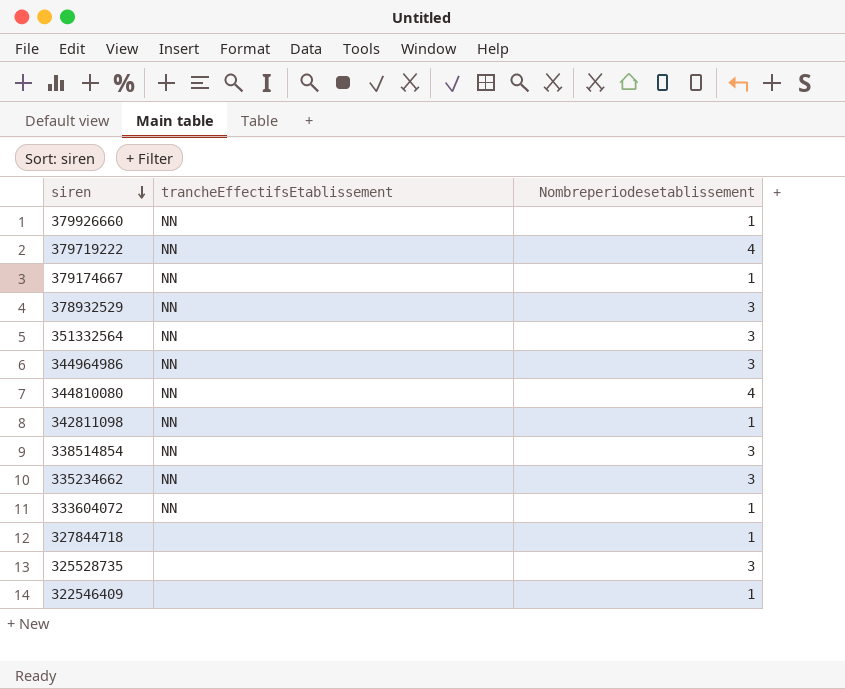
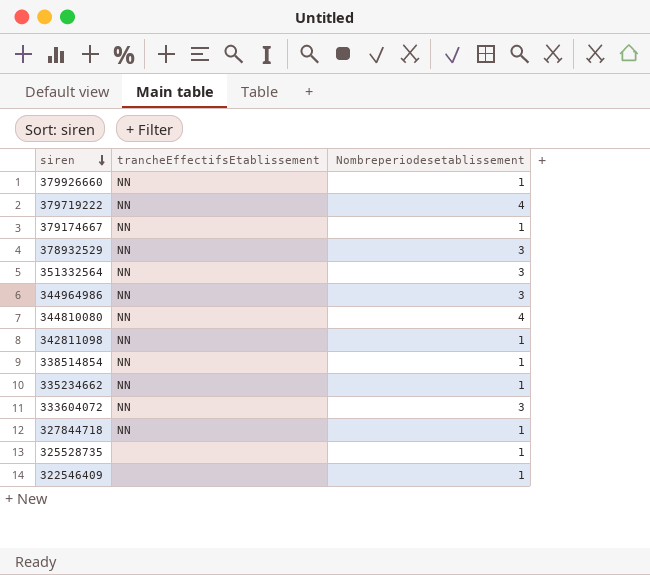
338514854 | Nombreperiodesetablissement: 3 -> 1
335234662 | Nombreperiodesetablissement: 3 -> 1
333604072 | Nombreperiodesetablissement: 1 -> 3
327844718 | trancheEffectifsEtablissement: none -> NN
325528735 | Nombreperiodesetablissement: 3 -> 1

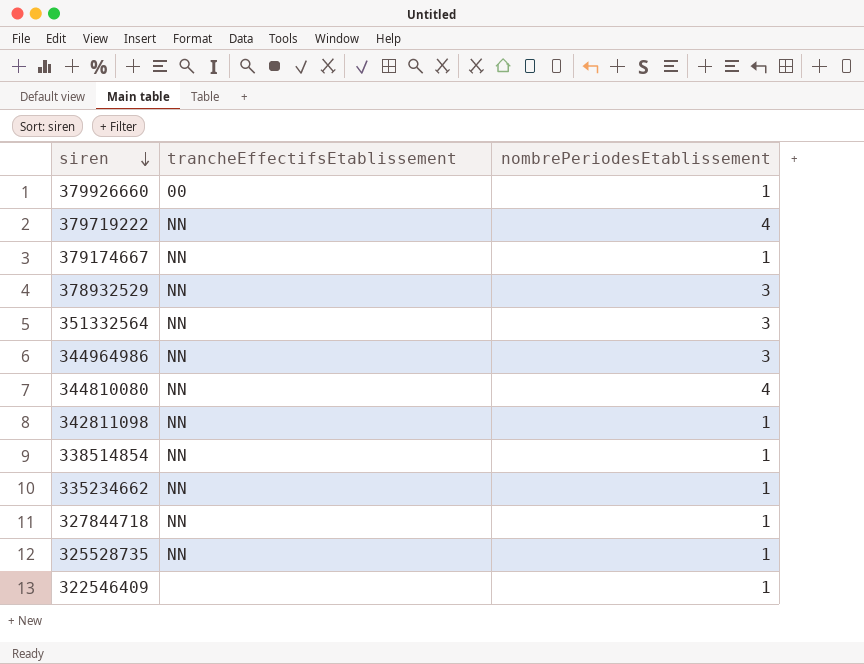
column name: Nombreperiodesetablissement -> nombrePeriodesEtablissement
row 333604072: NN | 3 -> none
379926660 | trancheEffectifsEtablissement: NN -> 00
325528735 | trancheEffectifsEtablissement: none -> NN

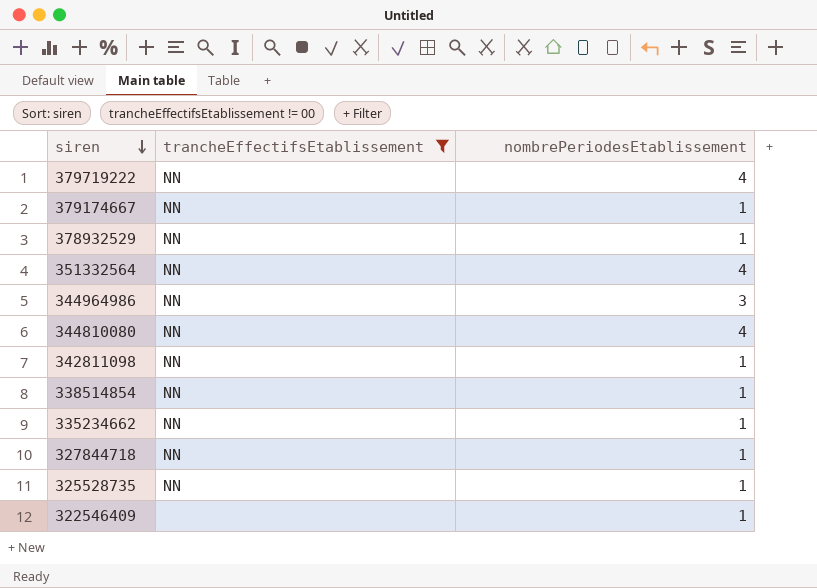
filter: none -> trancheEffectifsEtablissement != 00
378932529 | nombrePeriodesEtablissement: 3 -> 1
351332564 | nombrePeriodesEtablissement: 3 -> 4

